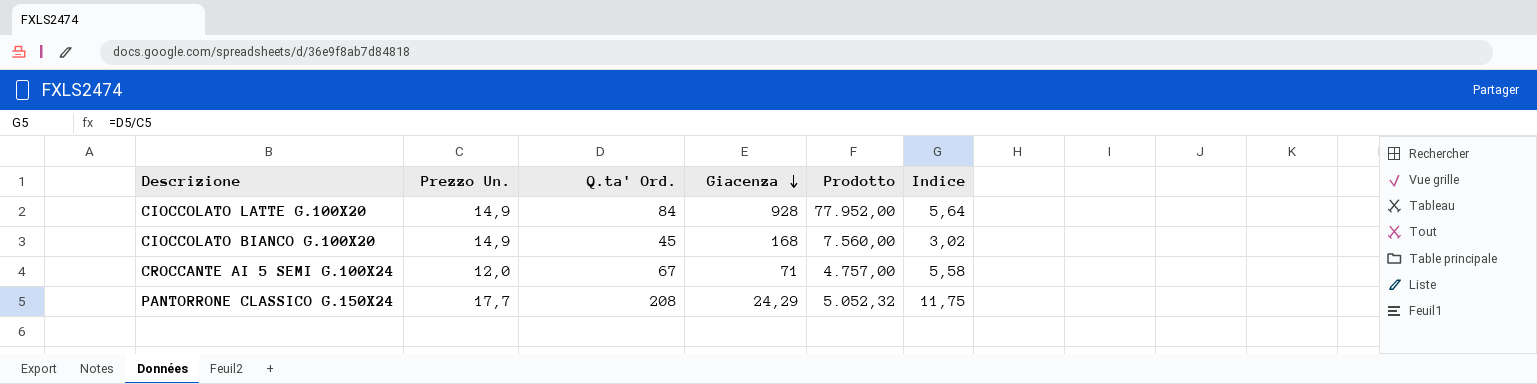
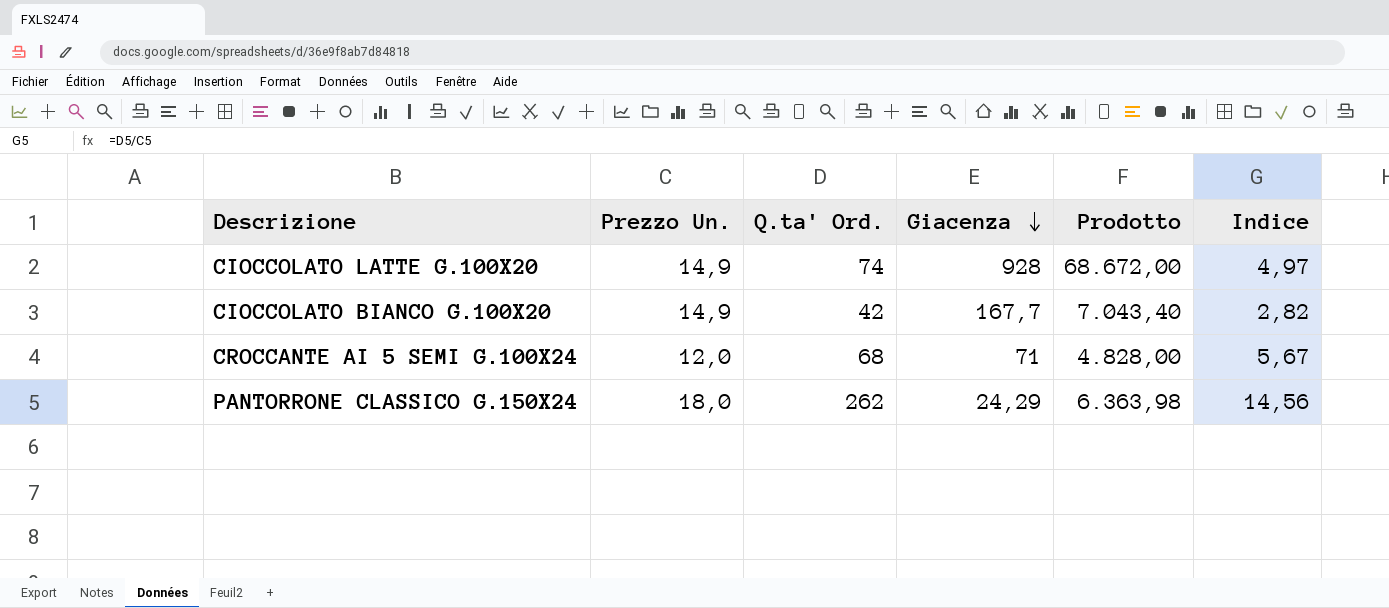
CIOCCOLATO LATTE G.100X20 | Q.ta' Ord.: 84 -> 74
CIOCCOLATO LATTE G.100X20 | Prodotto: 77.952,00 -> 68.672,00
CIOCCOLATO LATTE G.100X20 | Indice: 5,64 -> 4,97
CIOCCOLATO BIANCO G.100X20 | Q.ta' Ord.: 45 -> 42
CIOCCOLATO BIANCO G.100X20 | Giacenza: 168 -> 167,7
CIOCCOLATO BIANCO G.100X20 | Prodotto: 7.560,00 -> 7.043,40
CIOCCOLATO BIANCO G.100X20 | Indice: 3,02 -> 2,82
CROCCANTE AI 5 SEMI G.100X24 | Q.ta' Ord.: 67 -> 68
CROCCANTE AI 5 SEMI G.100X24 | Prodotto: 4.757,00 -> 4.828,00
CROCCANTE AI 5 SEMI G.100X24 | Indice: 5,58 -> 5,67
PANTORRONE CLASSICO G.150X24 | Prezzo Un.: 17,7 -> 18,0
PANTORRONE CLASSICO G.150X24 | Q.ta' Ord.: 208 -> 262
PANTORRONE CLASSICO G.150X24 | Prodotto: 5.052,32 -> 6.363,98
PANTORRONE CLASSICO G.150X24 | Indice: 11,75 -> 14,56

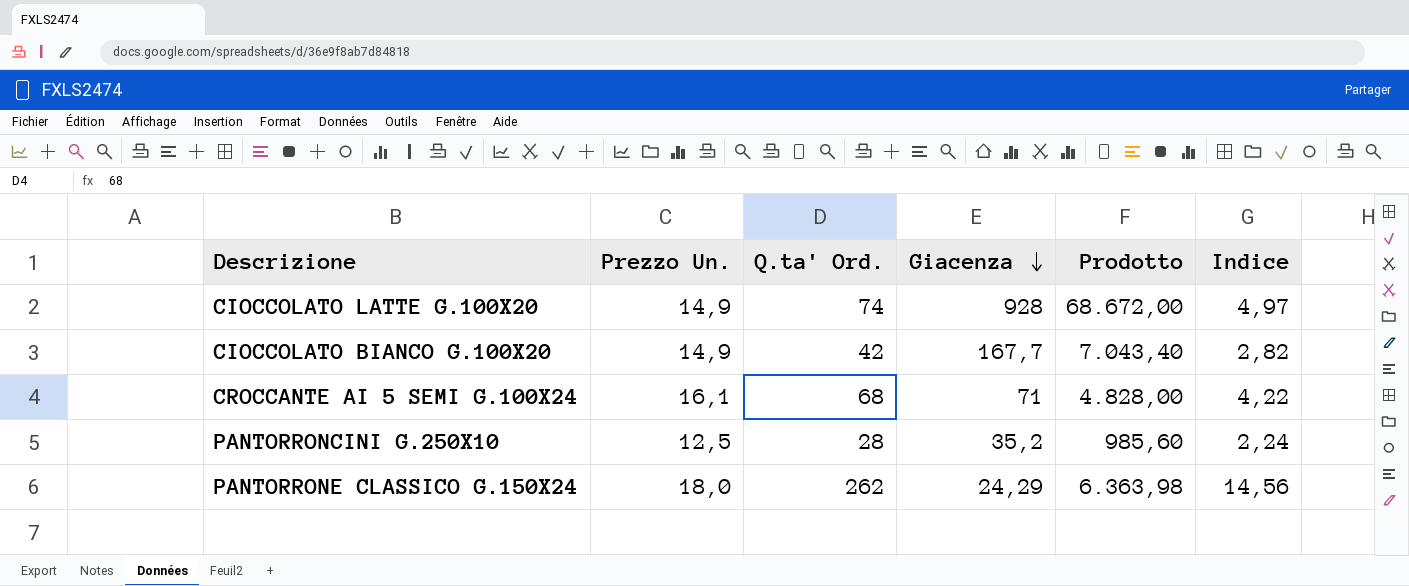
CROCCANTE AI 5 SEMI G.100X24 | Prezzo Un.: 12,0 -> 16,1
CROCCANTE AI 5 SEMI G.100X24 | Indice: 5,67 -> 4,22
row PANTORRONCINI G.250X10: none -> 12,5 | 28 | 35,2 | 985,60 | 2,24

